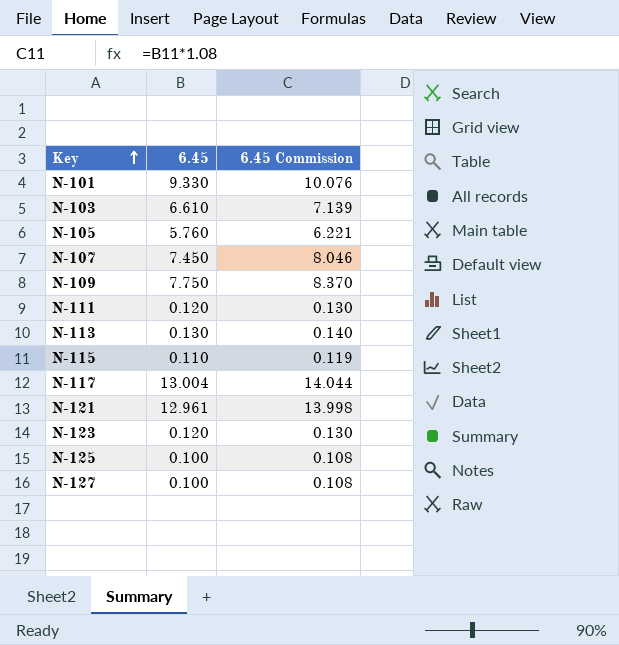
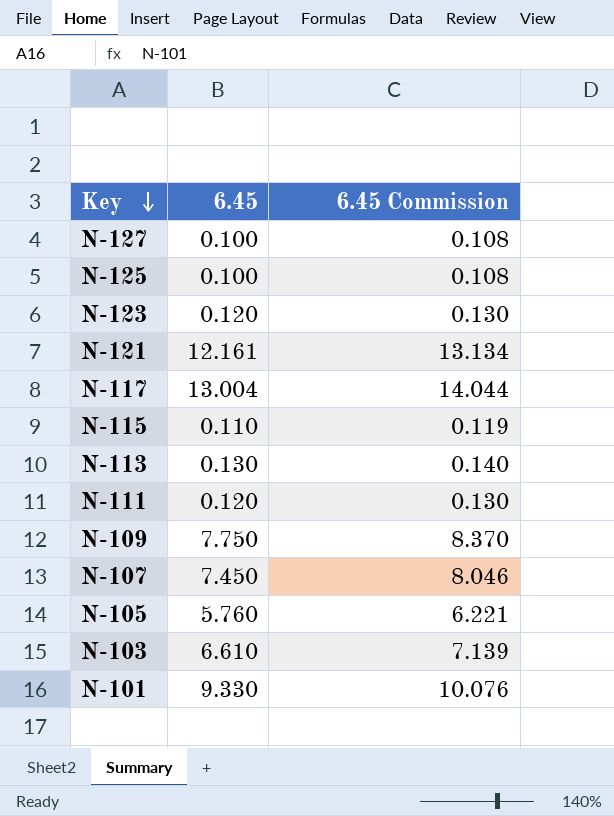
row order: Key ascending -> Key descending
N-121 | 6.45: 12.961 -> 12.161
N-121 | 6.45 Commission: 13.998 -> 13.134

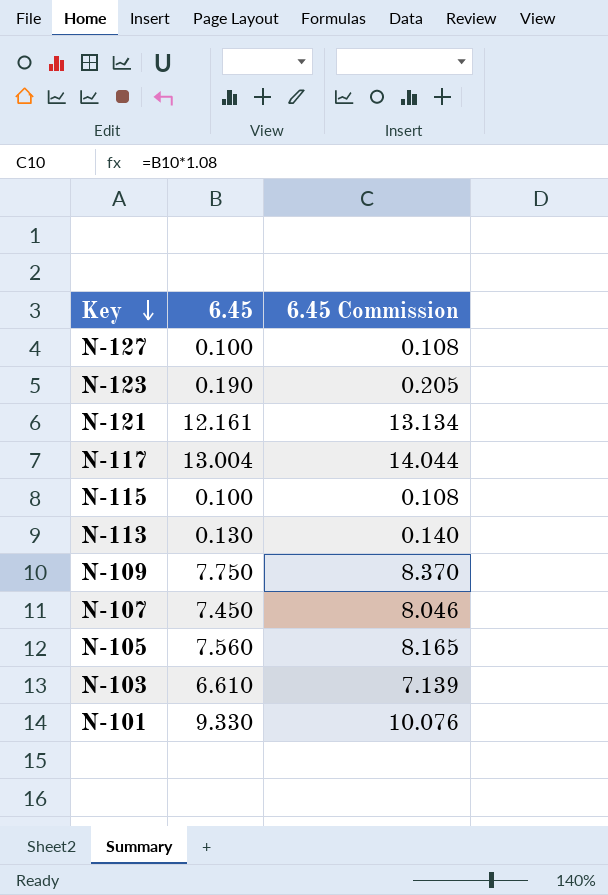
row N-125: 0.100 | 0.108 -> none
row N-111: 0.120 | 0.130 -> none
N-123 | 6.45: 0.120 -> 0.190
N-123 | 6.45 Commission: 0.130 -> 0.205
N-115 | 6.45: 0.110 -> 0.100
N-115 | 6.45 Commission: 0.119 -> 0.108
N-105 | 6.45: 5.760 -> 7.560
N-105 | 6.45 Commission: 6.221 -> 8.165

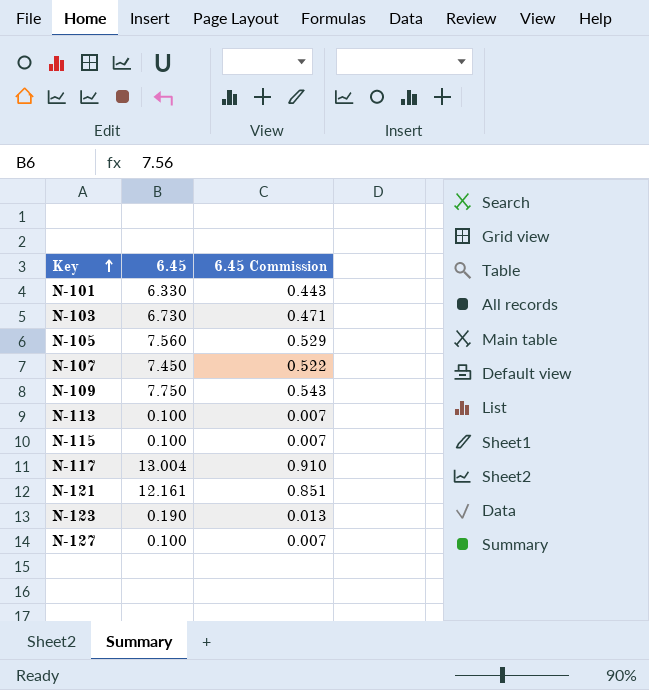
row order: Key descending -> Key ascending
column 6.45 Commission | formula: [6.45] * 1.08 -> [6.45] * 0.07
N-101 | 6.45: 9.330 -> 6.330
N-103 | 6.45: 6.610 -> 6.730
N-113 | 6.45: 0.130 -> 0.100

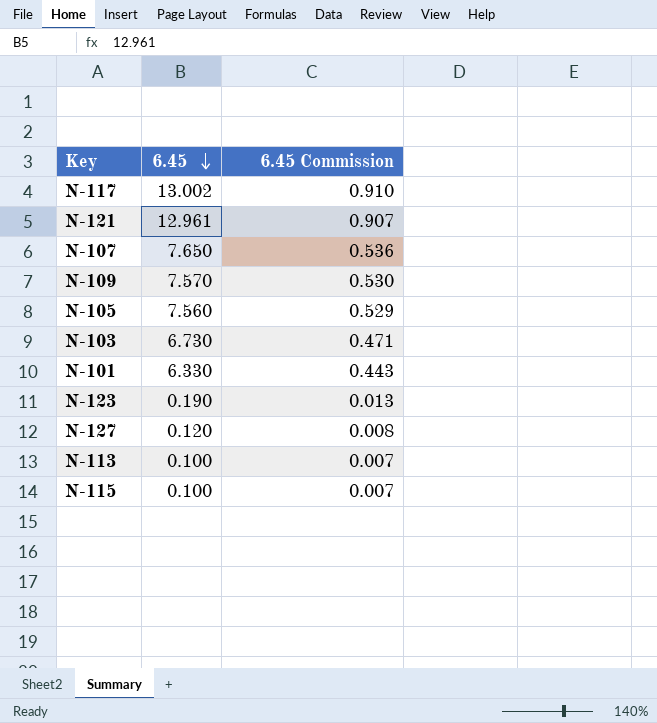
row order: Key ascending -> 6.45 descending
N-117 | 6.45: 13.004 -> 13.002
N-121 | 6.45: 12.161 -> 12.961
N-121 | 6.45 Commission: 0.851 -> 0.907
N-107 | 6.45: 7.450 -> 7.650
N-107 | 6.45 Commission: 0.522 -> 0.536
N-109 | 6.45: 7.750 -> 7.570
N-109 | 6.45 Commission: 0.543 -> 0.530
N-127 | 6.45: 0.100 -> 0.120
N-127 | 6.45 Commission: 0.007 -> 0.008

